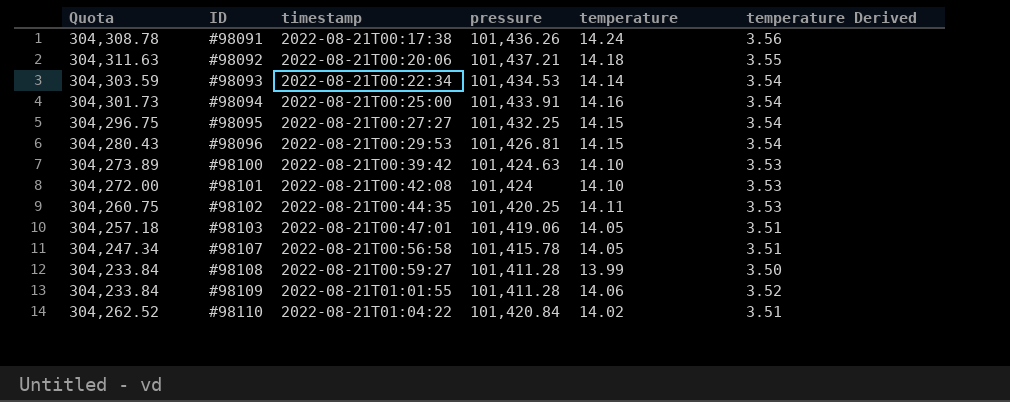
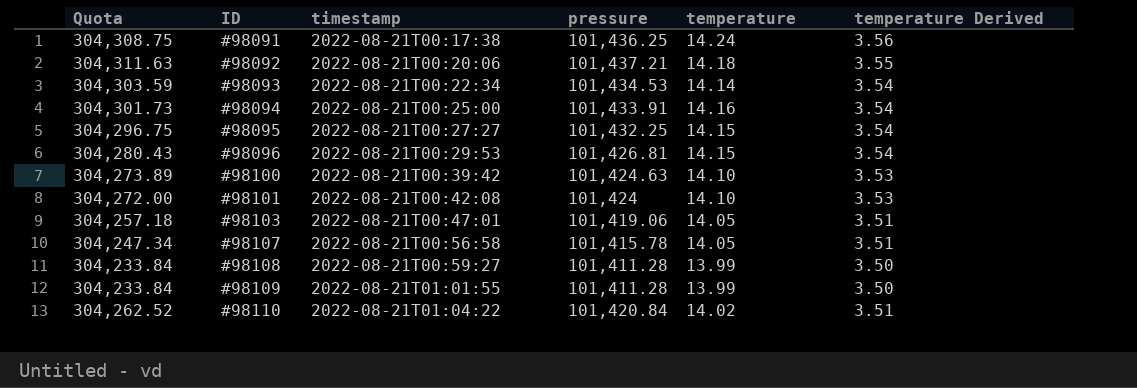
row #98102: 304,260.75 | 2022-08-21T00:44:35 | 101,420.25 | 14.11 | 3.53 -> none
#98091 | Quota: 304,308.78 -> 304,308.75
#98091 | pressure: 101,436.26 -> 101,436.25
#98109 | temperature: 14.06 -> 13.99
#98109 | temperature Derived: 3.52 -> 3.50

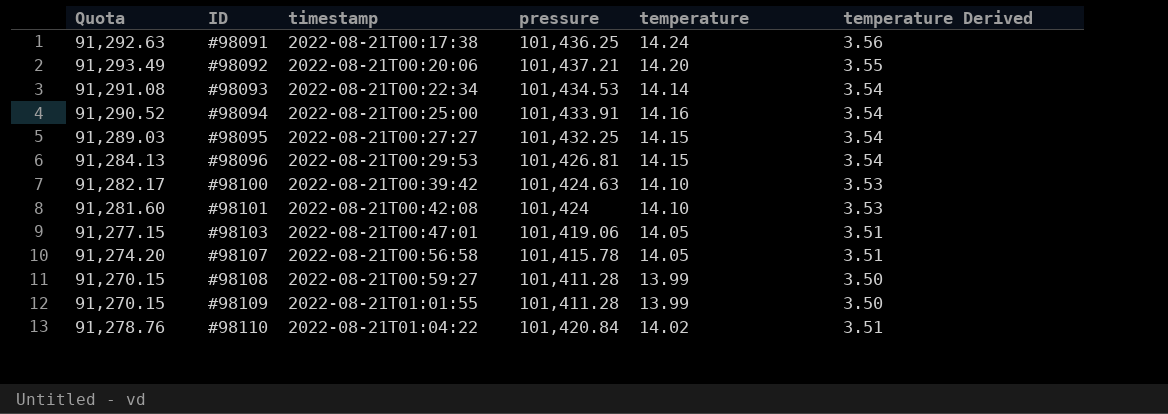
column Quota | formula: [pressure] * 3 -> [pressure] * 0.9
#98092 | temperature: 14.18 -> 14.20

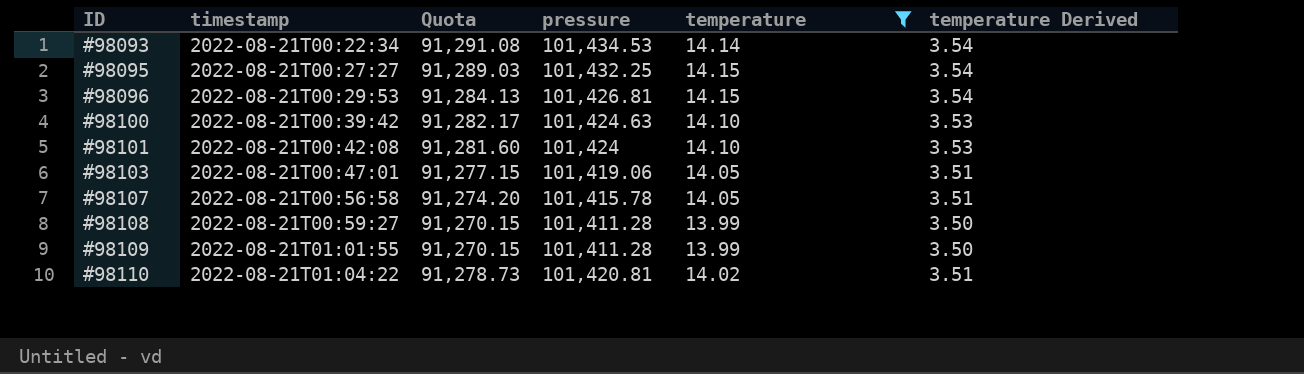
filter: none -> temperature <= 14.15
column Quota | position: 1 -> 3
#98110 | Quota: 91,278.76 -> 91,278.73
#98110 | pressure: 101,420.84 -> 101,420.81

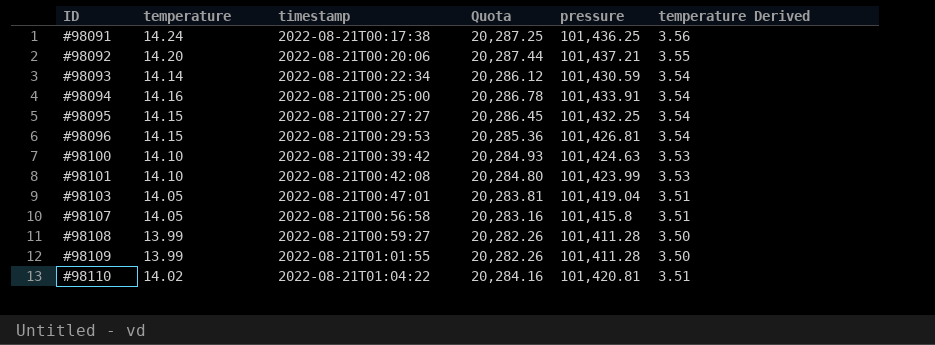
filter: temperature <= 14.15 -> none
column temperature | position: 5 -> 2
column Quota | formula: [pressure] * 0.9 -> [pressure] * 0.2
#98093 | pressure: 101,434.53 -> 101,430.59
#98101 | pressure: 101,424 -> 101,423.99
#98103 | pressure: 101,419.06 -> 101,419.04
#98107 | pressure: 101,415.78 -> 101,415.8

